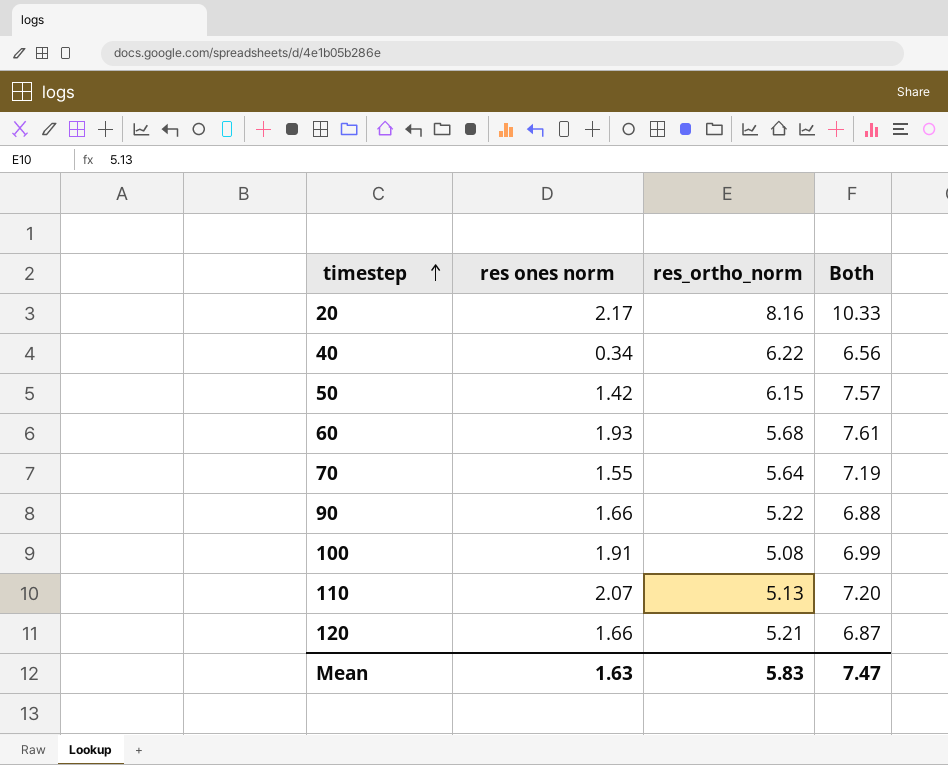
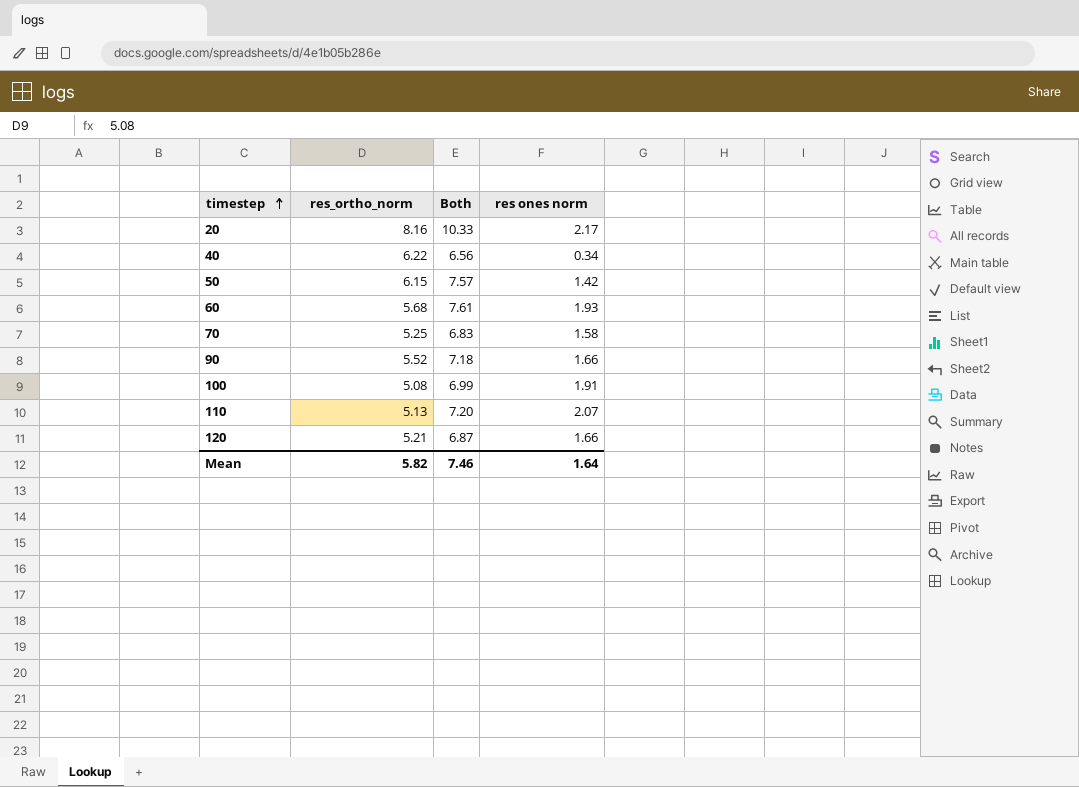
column res ones norm | position: 2 -> 4
70 | res_ortho_norm: 5.64 -> 5.25
70 | Both: 7.19 -> 6.83
70 | res ones norm: 1.55 -> 1.58
90 | res_ortho_norm: 5.22 -> 5.52
90 | Both: 6.88 -> 7.18
Mean | res_ortho_norm: 5.83 -> 5.82
Mean | Both: 7.47 -> 7.46
Mean | res ones norm: 1.63 -> 1.64

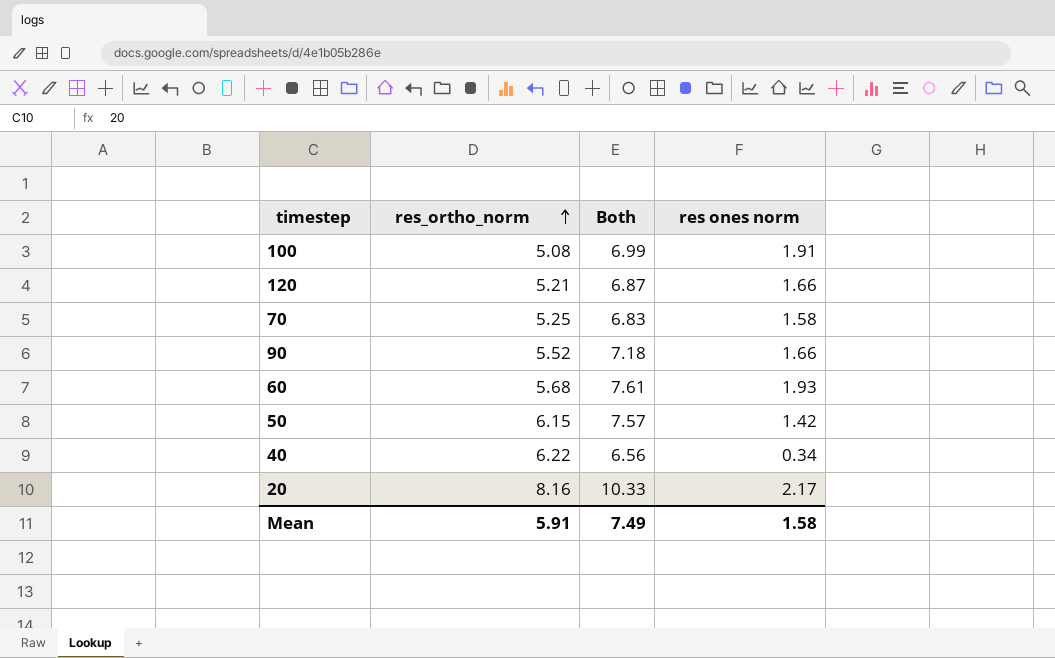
row order: timestep ascending -> res_ortho_norm ascending
row 110: 5.13 | 7.20 | 2.07 -> none
Mean | res_ortho_norm: 5.82 -> 5.91
Mean | Both: 7.46 -> 7.49
Mean | res ones norm: 1.64 -> 1.58

